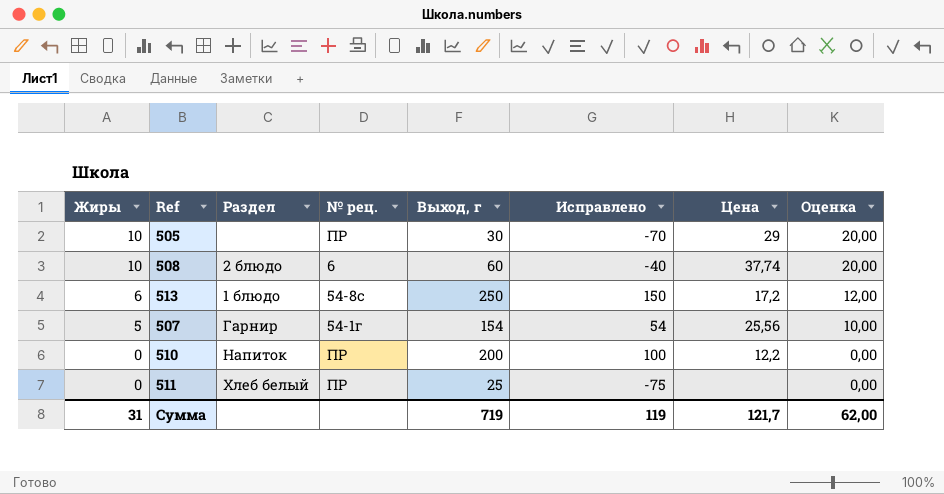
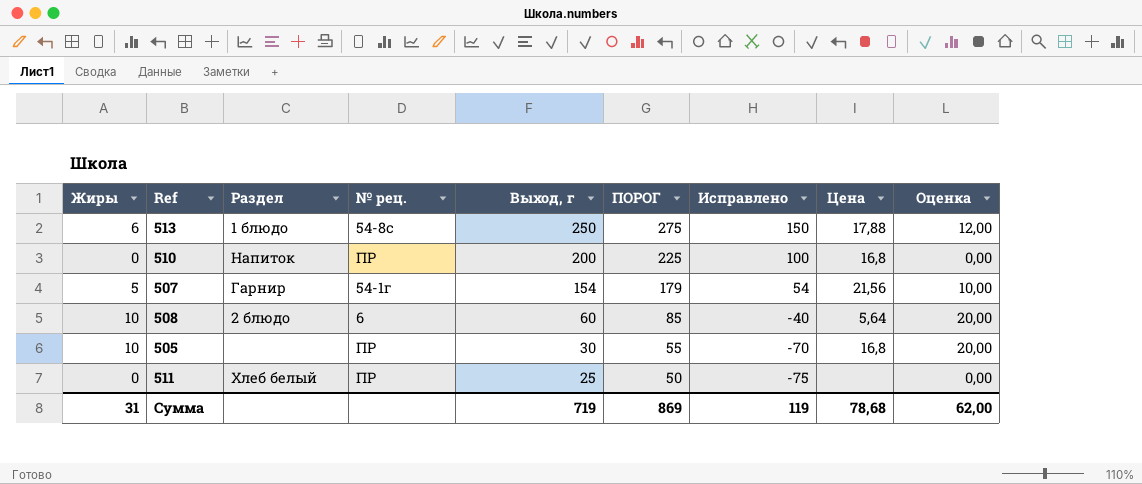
row order: Жиры descending -> Выход, г descending
column ПОРОГ | formula: none -> [Выход, г] + 25
513 | Цена: 17,2 -> 17,88
510 | Цена: 12,2 -> 16,8
507 | Цена: 25,56 -> 21,56
508 | Цена: 37,74 -> 5,64
505 | Цена: 29 -> 16,8
Сумма | Цена: 121,7 -> 78,68

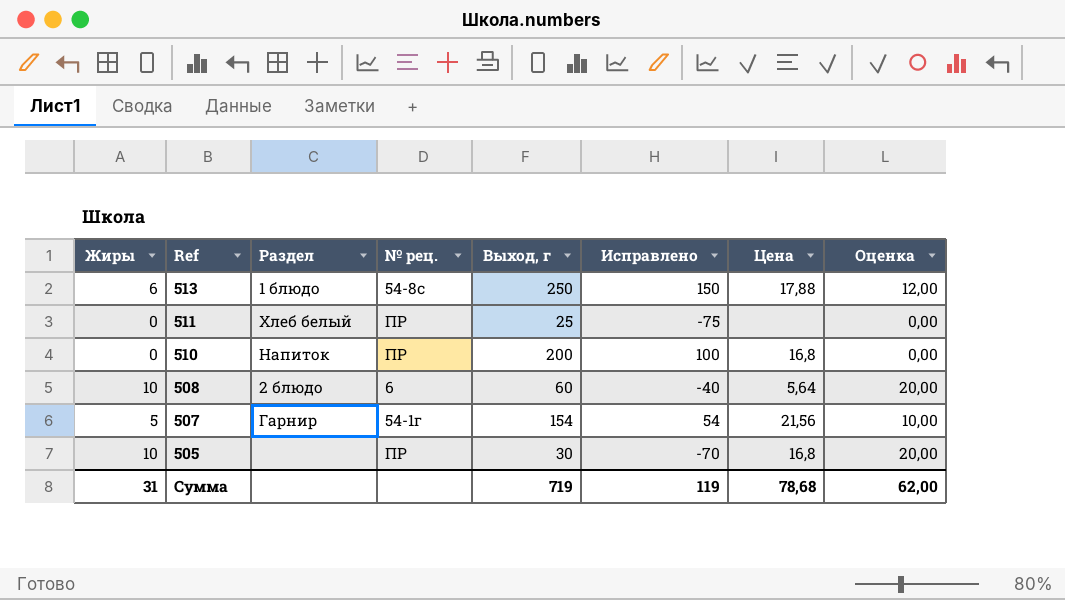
row order: Выход, г descending -> Ref descending
column ПОРОГ | formula: [Выход, г] + 25 -> none

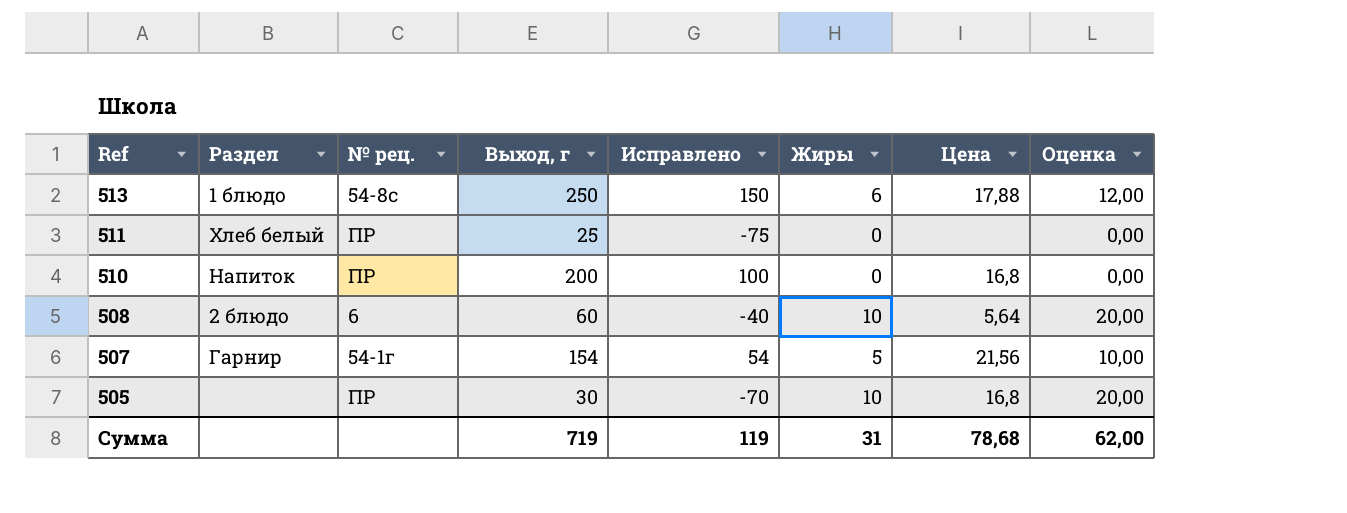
column Жиры | position: 1 -> 6

